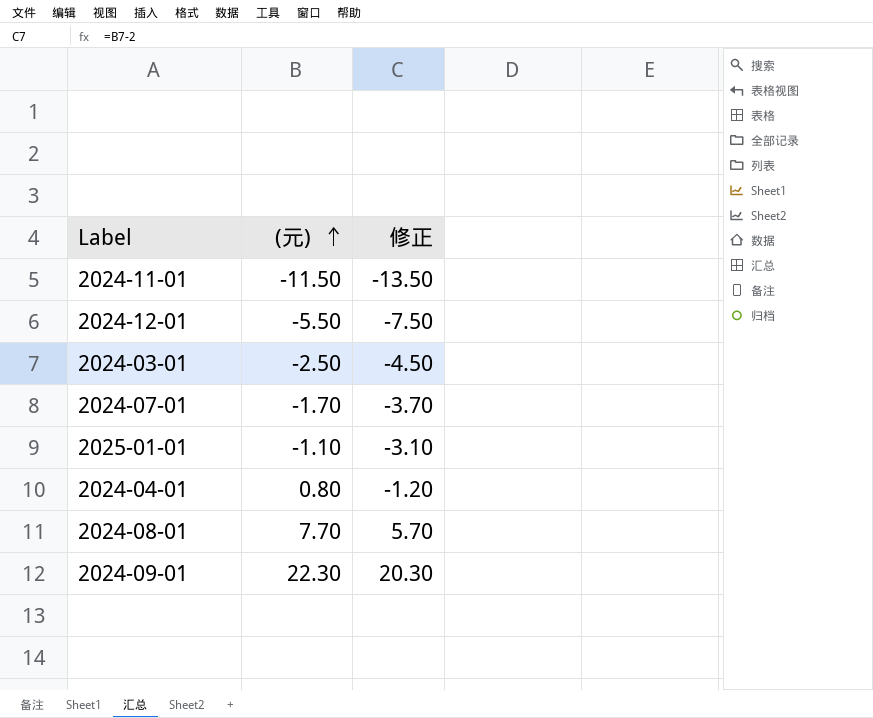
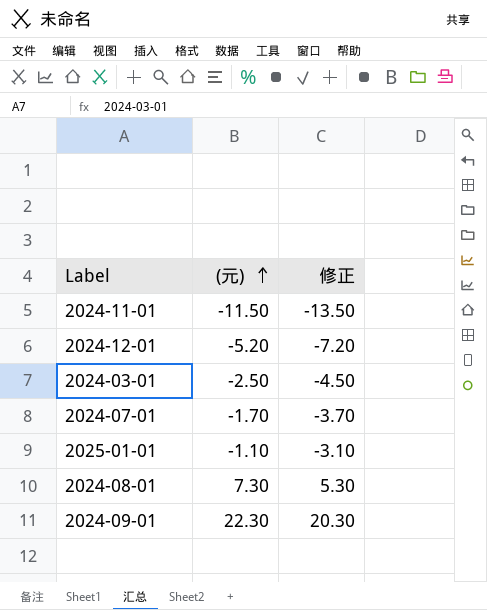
row 2024-04-01: 0.80 | -1.20 -> none
2024-12-01 | (元): -5.50 -> -5.20
2024-12-01 | 修正: -7.50 -> -7.20
2024-08-01 | (元): 7.70 -> 7.30
2024-08-01 | 修正: 5.70 -> 5.30

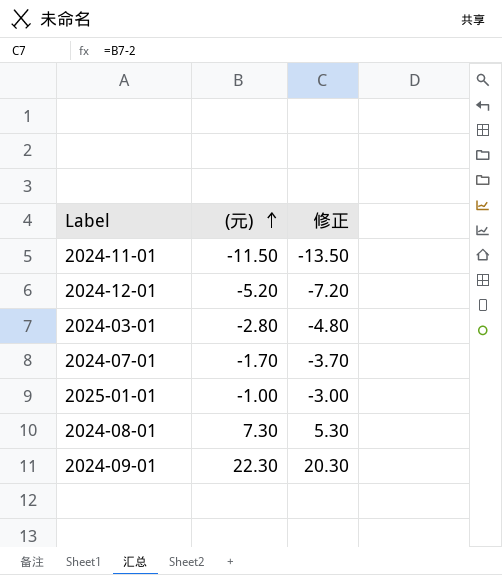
2024-03-01 | (元): -2.50 -> -2.80
2024-03-01 | 修正: -4.50 -> -4.80
2025-01-01 | (元): -1.10 -> -1.00
2025-01-01 | 修正: -3.10 -> -3.00

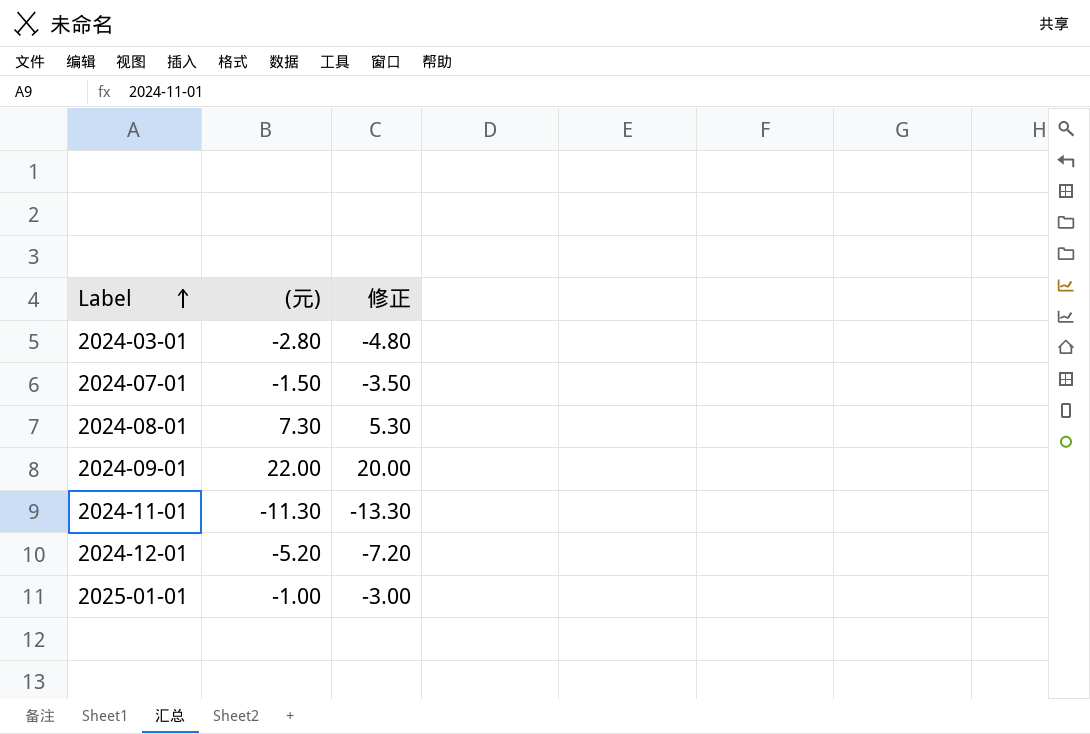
row order: (元) ascending -> Label ascending
2024-07-01 | (元): -1.70 -> -1.50
2024-07-01 | 修正: -3.70 -> -3.50
2024-09-01 | (元): 22.30 -> 22.00
2024-09-01 | 修正: 20.30 -> 20.00
2024-11-01 | (元): -11.50 -> -11.30
2024-11-01 | 修正: -13.50 -> -13.30

